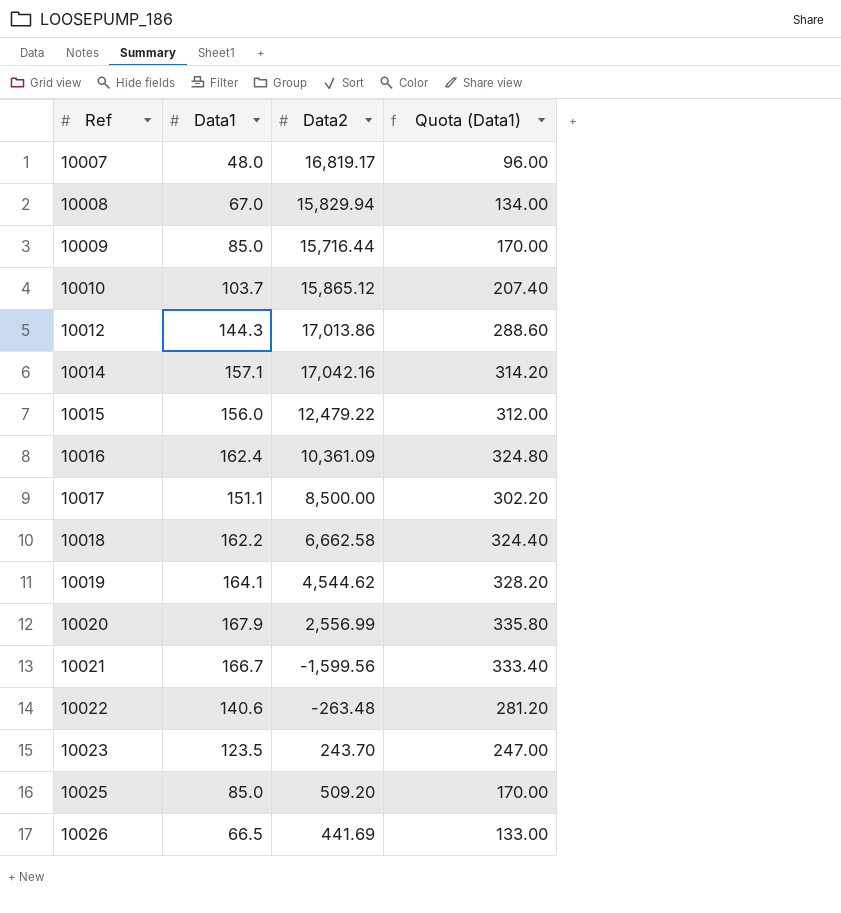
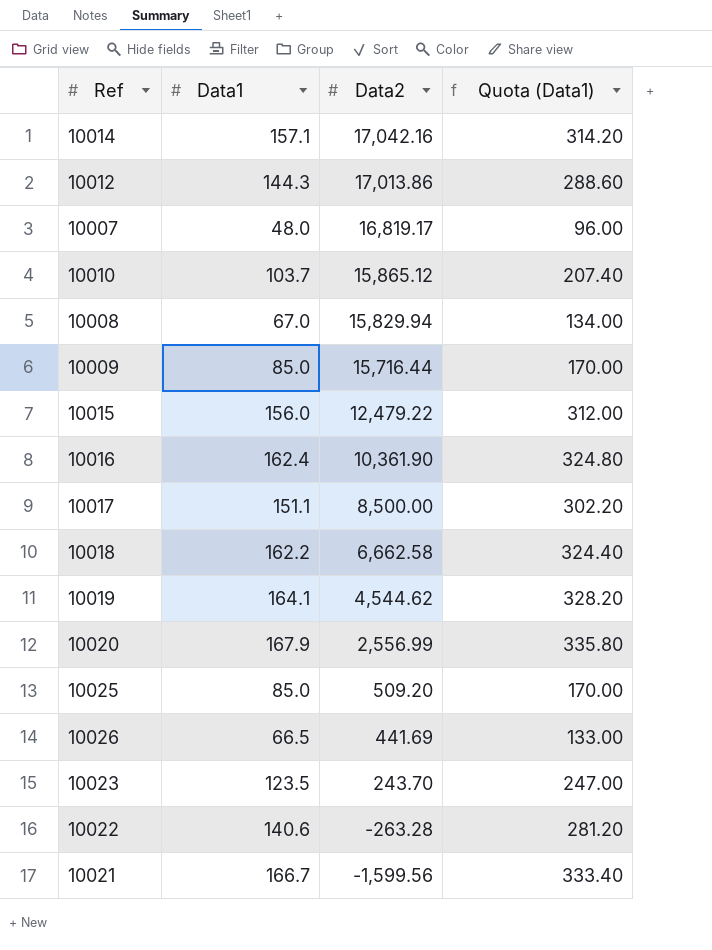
row order: Ref ascending -> Data2 descending
10016 | Data2: 10,361.09 -> 10,361.90
10022 | Data2: -263.48 -> -263.28

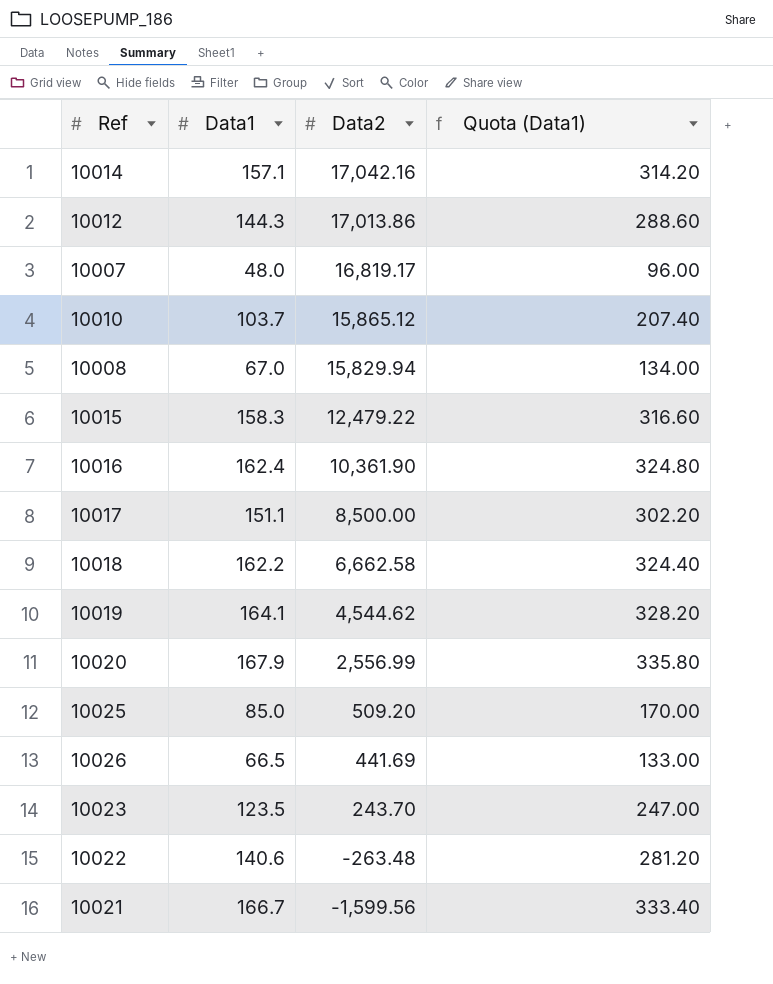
row 10009: 85.0 | 15,716.44 | 170.00 -> none
10015 | Data1: 156.0 -> 158.3
10015 | Quota (Data1): 312.00 -> 316.60
10022 | Data2: -263.28 -> -263.48

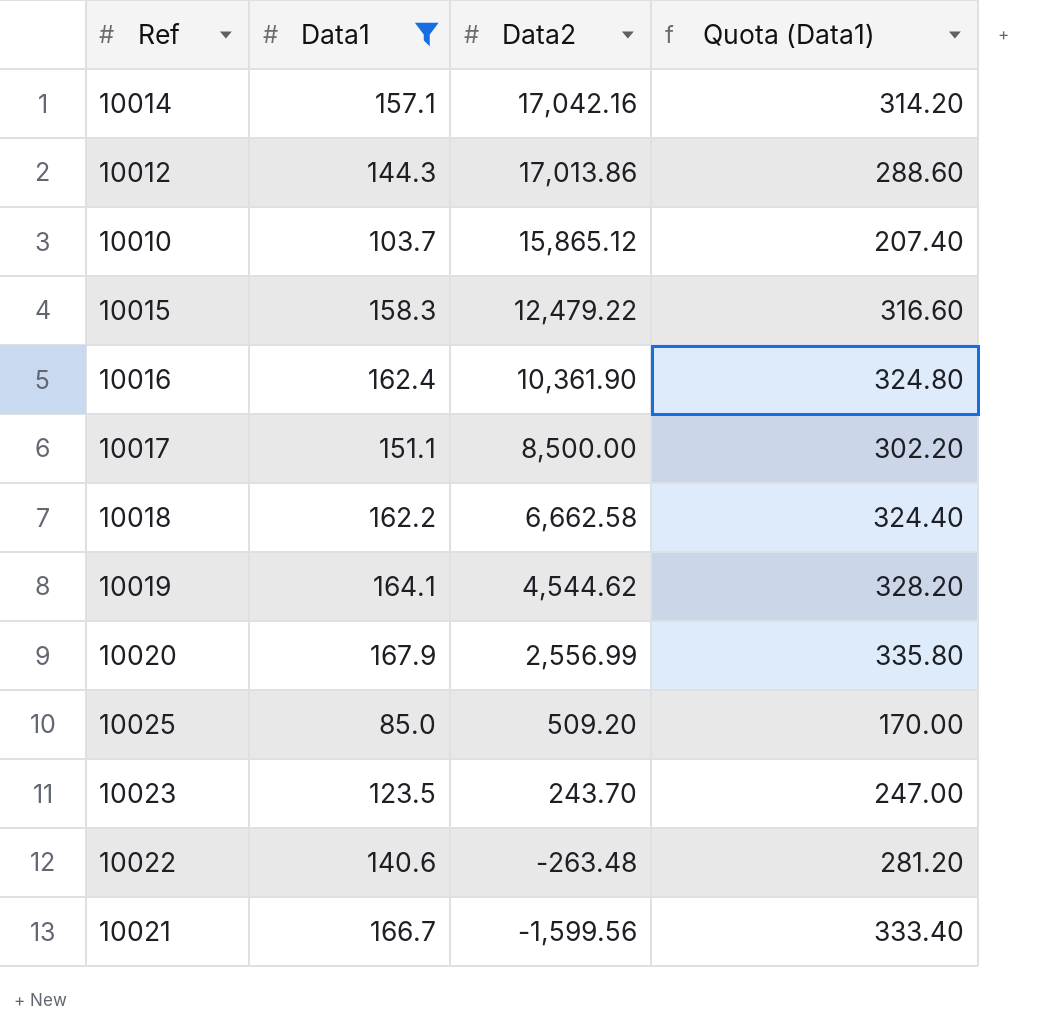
filter: none -> Data1 >= 85.0

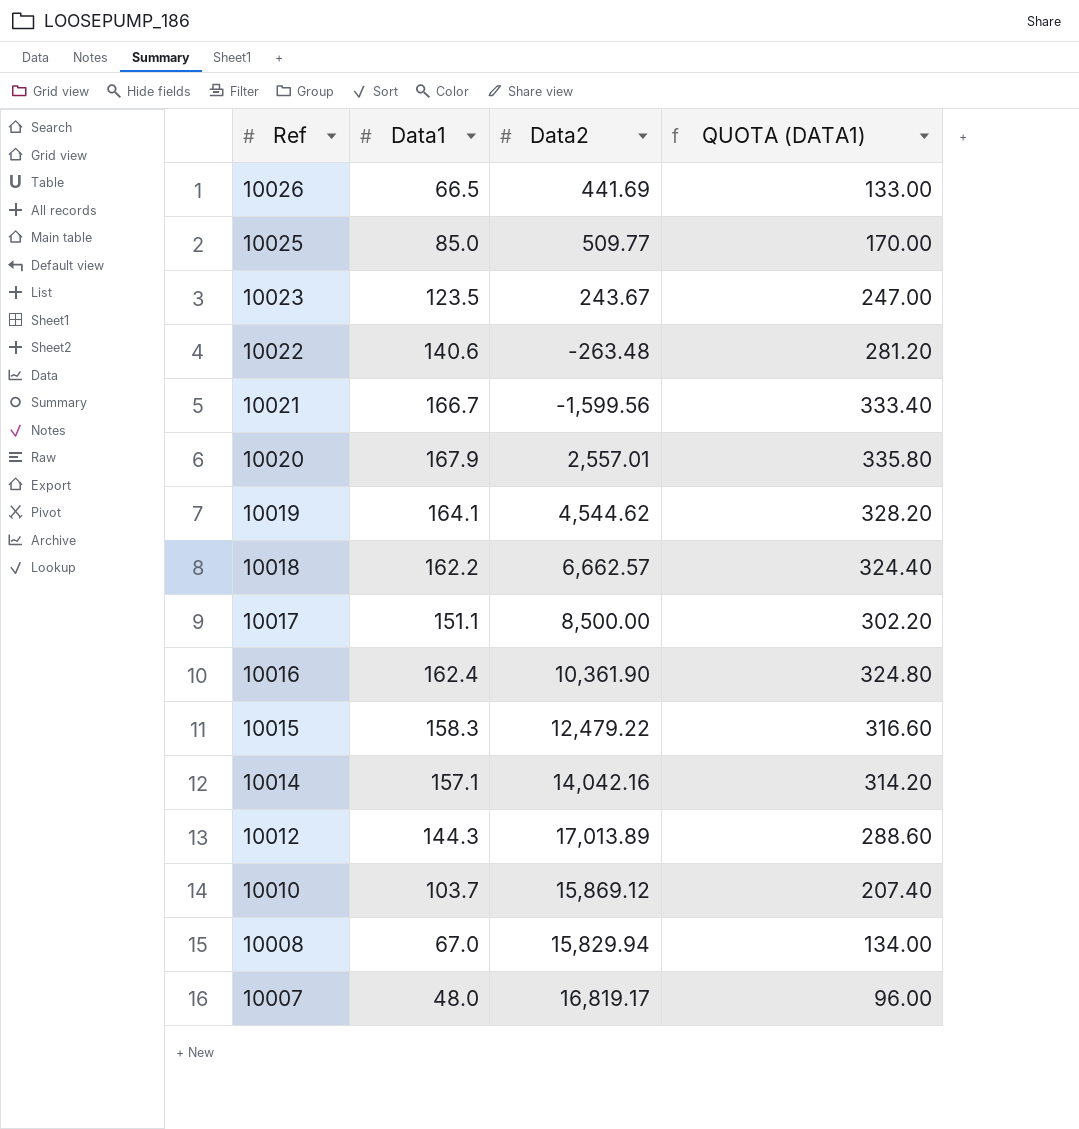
filter: Data1 >= 85.0 -> none
row order: Data2 descending -> Ref descending
column name: Quota (Data1) -> QUOTA (DATA1)
10025 | Data2: 509.20 -> 509.77
10023 | Data2: 243.70 -> 243.67
10020 | Data2: 2,556.99 -> 2,557.01
10018 | Data2: 6,662.58 -> 6,662.57
10014 | Data2: 17,042.16 -> 14,042.16
10012 | Data2: 17,013.86 -> 17,013.89
10010 | Data2: 15,865.12 -> 15,869.12

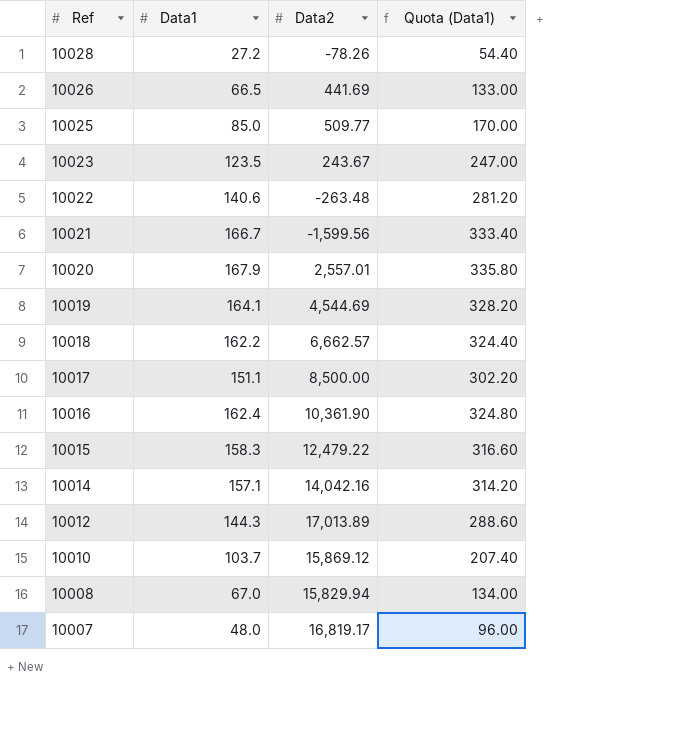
column name: QUOTA (DATA1) -> Quota (Data1)
row 10028: none -> 27.2 | -78.26 | 54.40
10019 | Data2: 4,544.62 -> 4,544.69

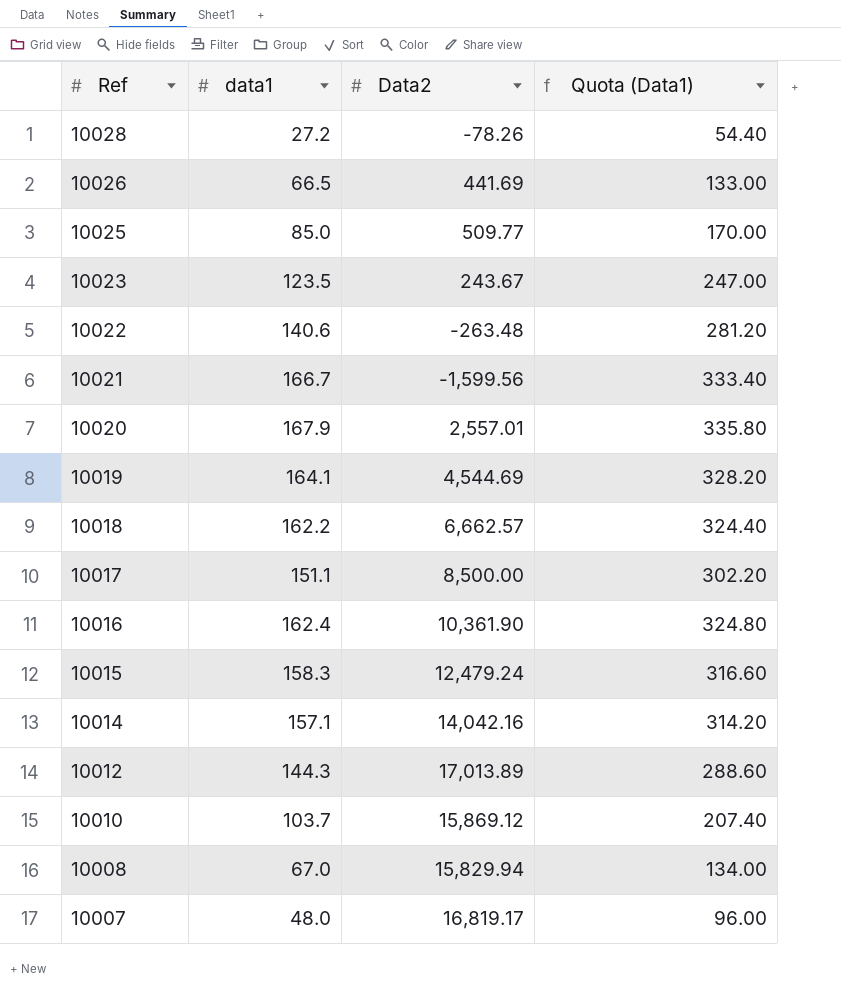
column name: Data1 -> data1
10015 | Data2: 12,479.22 -> 12,479.24

